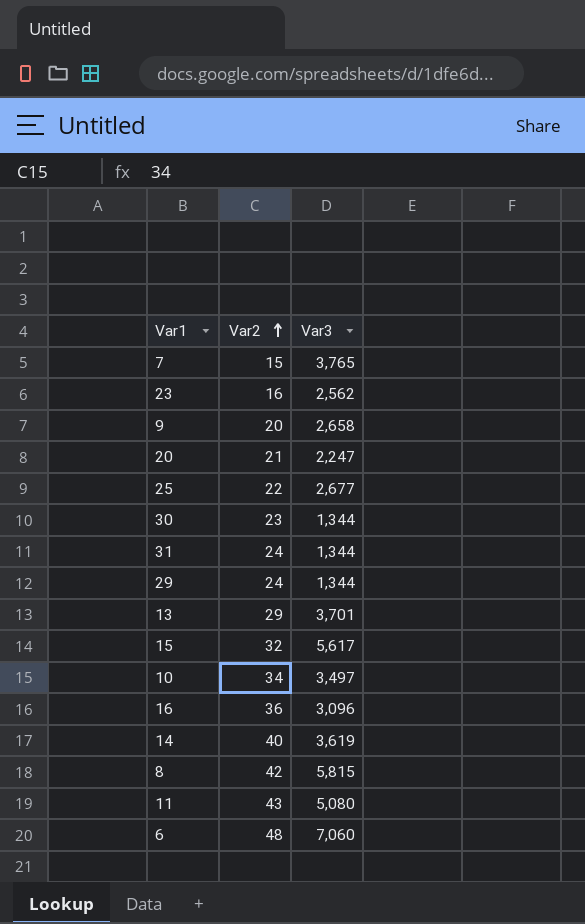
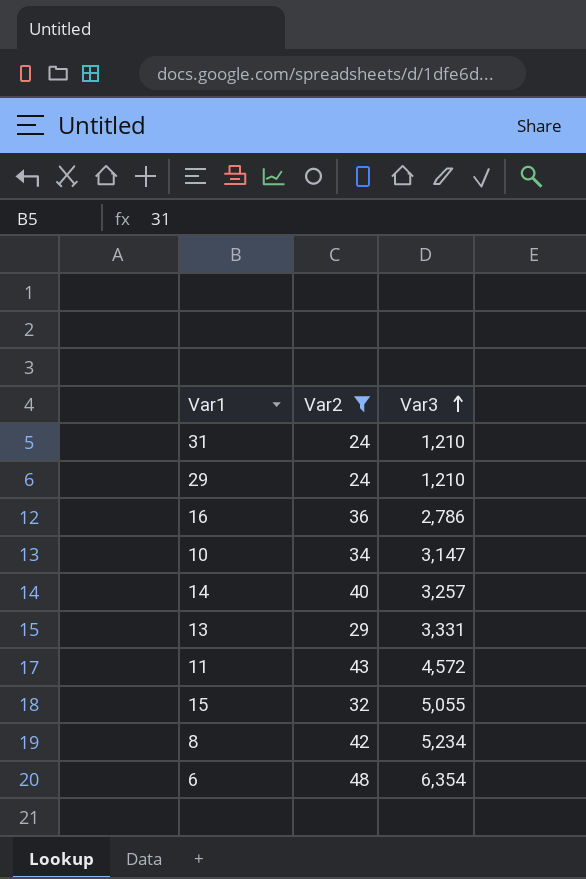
filter: none -> Var2 >= 24
row order: Var2 ascending -> Var3 ascending
31 | Var3: 1,344 -> 1,210
29 | Var3: 1,344 -> 1,210
16 | Var3: 3,096 -> 2,786
10 | Var3: 3,497 -> 3,147
14 | Var3: 3,619 -> 3,257
13 | Var3: 3,701 -> 3,331
11 | Var3: 5,080 -> 4,572
15 | Var3: 5,617 -> 5,055
8 | Var3: 5,815 -> 5,234
6 | Var3: 7,060 -> 6,354

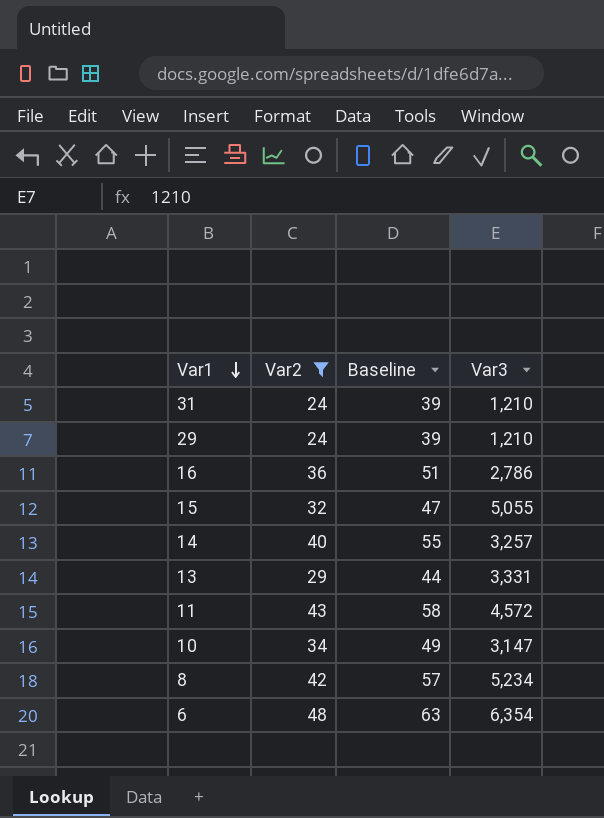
row order: Var3 ascending -> Var1 descending
column Baseline | formula: none -> [Var2] + 15

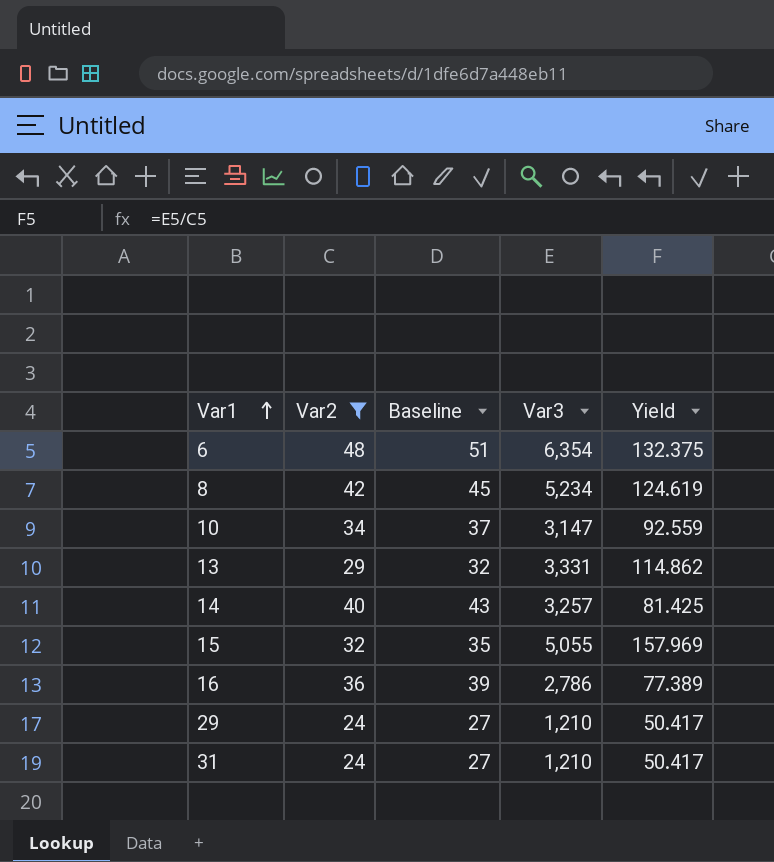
row order: Var1 descending -> Var1 ascending
column Baseline | formula: [Var2] + 15 -> [Var2] + 3
column Yield | formula: none -> [Var3] / [Var2]
row 11: 43 | 58 | 4,572 -> none

